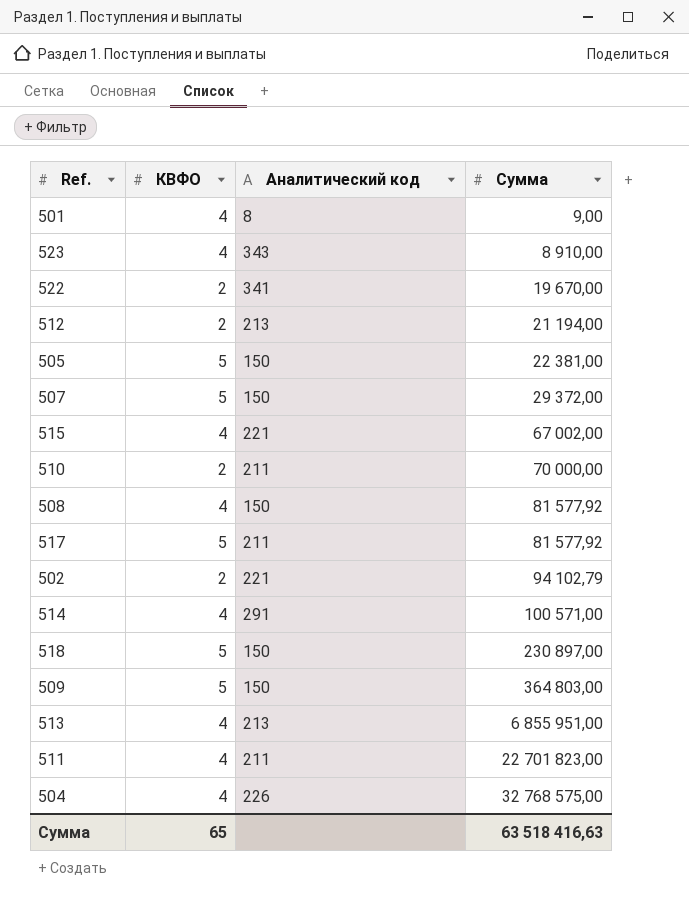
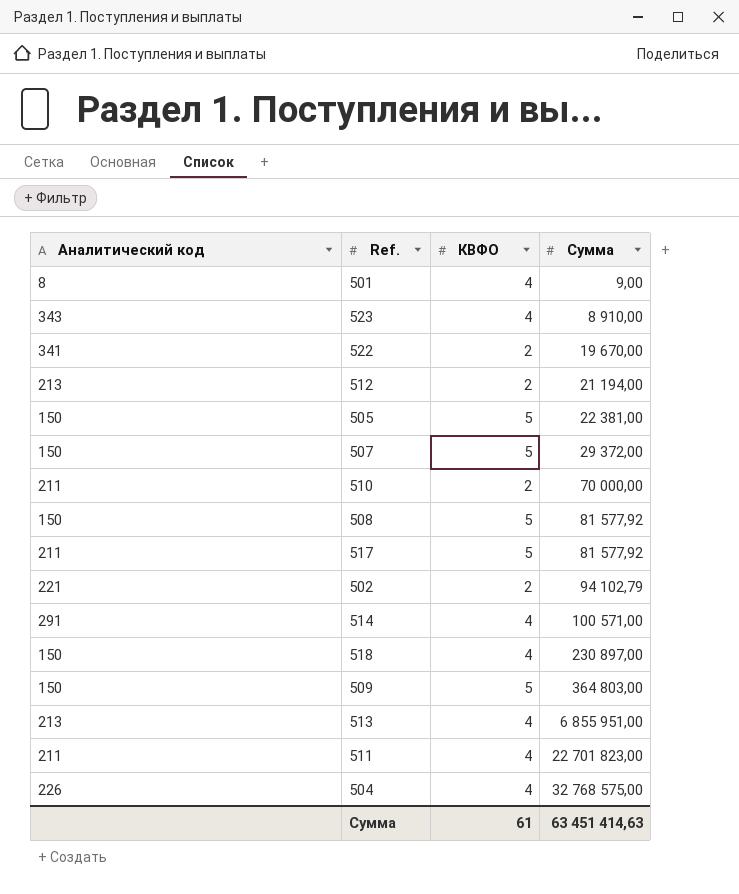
column Аналитический код | position: 3 -> 1
row 515: 4 | 221 | 67 002,00 -> none
508 | КВФО: 4 -> 5
518 | КВФО: 5 -> 4
Сумма | КВФО: 65 -> 61
Сумма | Сумма: 63 518 416,63 -> 63 451 414,63

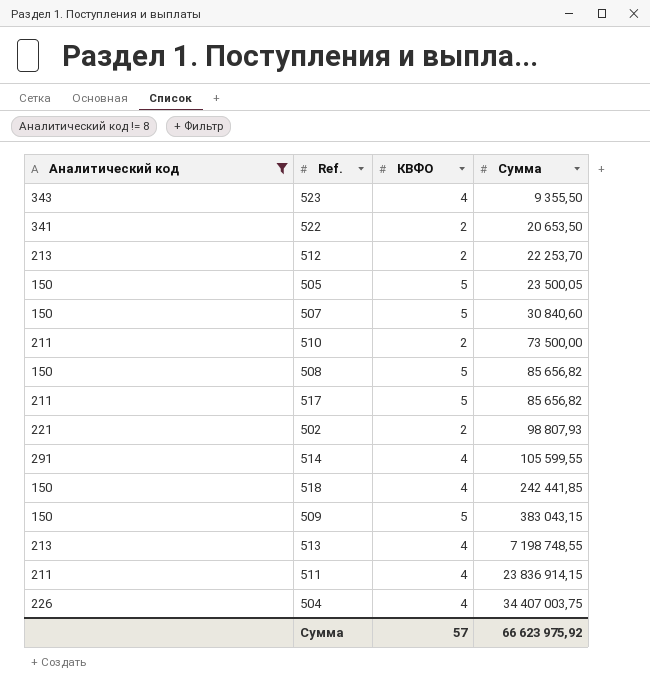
filter: none -> Аналитический код != 8
523 | Сумма: 8 910,00 -> 9 355,50
522 | Сумма: 19 670,00 -> 20 653,50
512 | Сумма: 21 194,00 -> 22 253,70
505 | Сумма: 22 381,00 -> 23 500,05
507 | Сумма: 29 372,00 -> 30 840,60
510 | Сумма: 70 000,00 -> 73 500,00
508 | Сумма: 81 577,92 -> 85 656,82
517 | Сумма: 81 577,92 -> 85 656,82
502 | Сумма: 94 102,79 -> 98 807,93
514 | Сумма: 100 571,00 -> 105 599,55
518 | Сумма: 230 897,00 -> 242 441,85
509 | Сумма: 364 803,00 -> 383 043,15
513 | Сумма: 6 855 951,00 -> 7 198 748,55
511 | Сумма: 22 701 823,00 -> 23 836 914,15
504 | Сумма: 32 768 575,00 -> 34 407 003,75
Сумма | КВФО: 61 -> 57
Сумма | Сумма: 63 451 414,63 -> 66 623 975,92

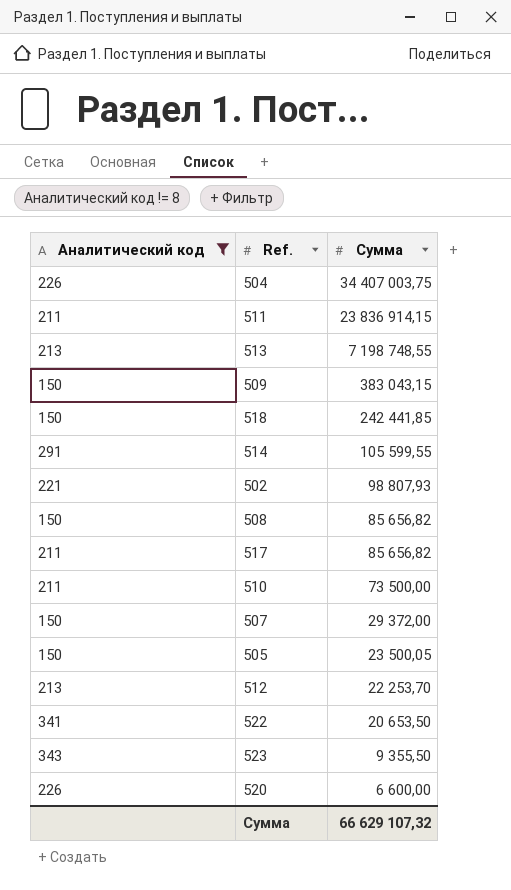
row order: Сумма ascending -> Сумма descending
column КВФО | position: 3 -> none
507 | Сумма: 30 840,60 -> 29 372,00
row 520: none -> 226 | 6 600,00
Сумма | Сумма: 66 623 975,92 -> 66 629 107,32

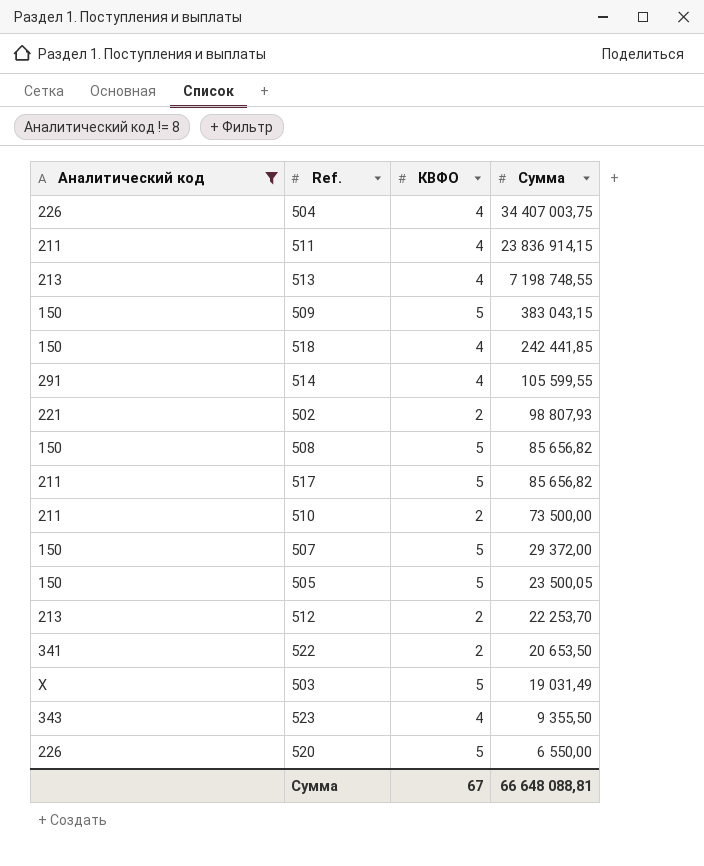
column КВФО | position: none -> 3
row 503: none -> Х | 5 | 19 031,49
520 | Сумма: 6 600,00 -> 6 550,00
Сумма | Сумма: 66 629 107,32 -> 66 648 088,81

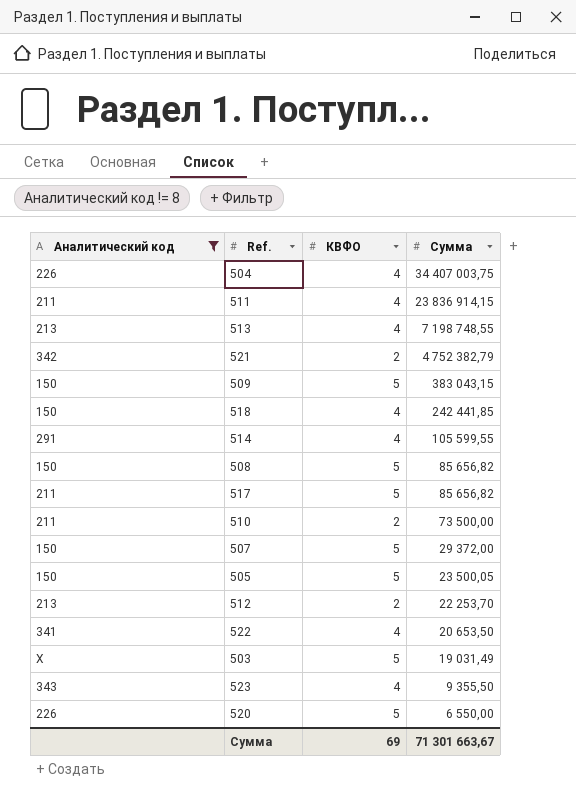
row 502: 221 | 2 | 98 807,93 -> none
row 521: none -> 342 | 2 | 4 752 382,79
522 | КВФО: 2 -> 4
Сумма | КВФО: 67 -> 69
Сумма | Сумма: 66 648 088,81 -> 71 301 663,67

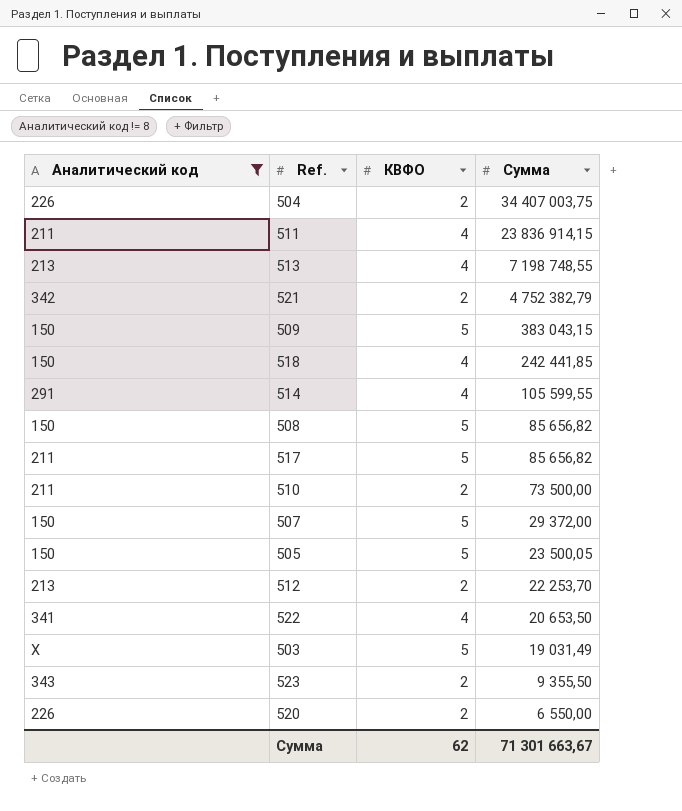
504 | КВФО: 4 -> 2
523 | КВФО: 4 -> 2
520 | КВФО: 5 -> 2
Сумма | КВФО: 69 -> 62

